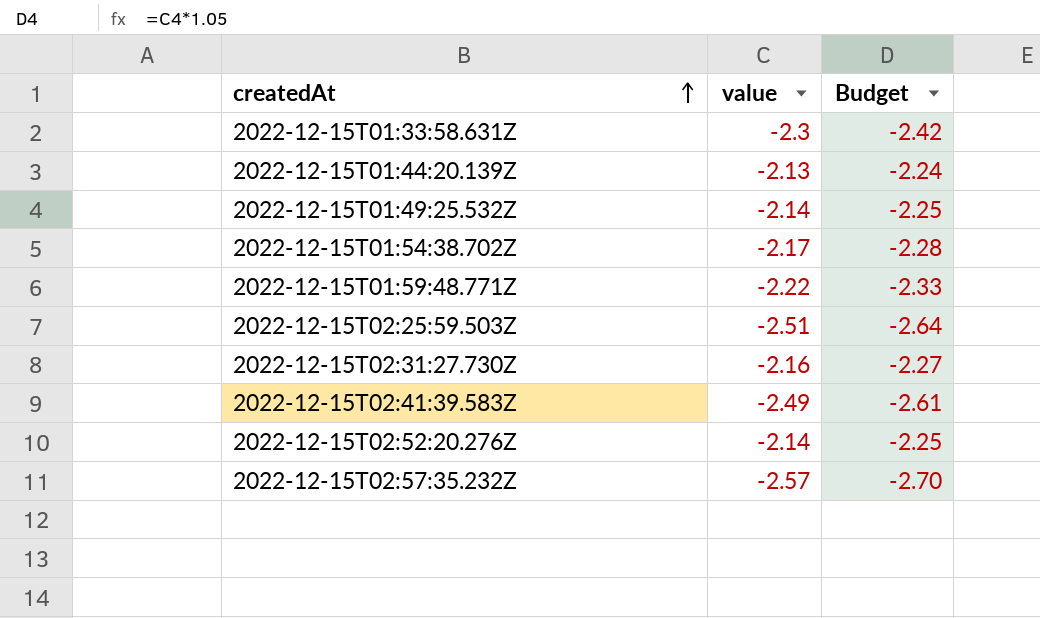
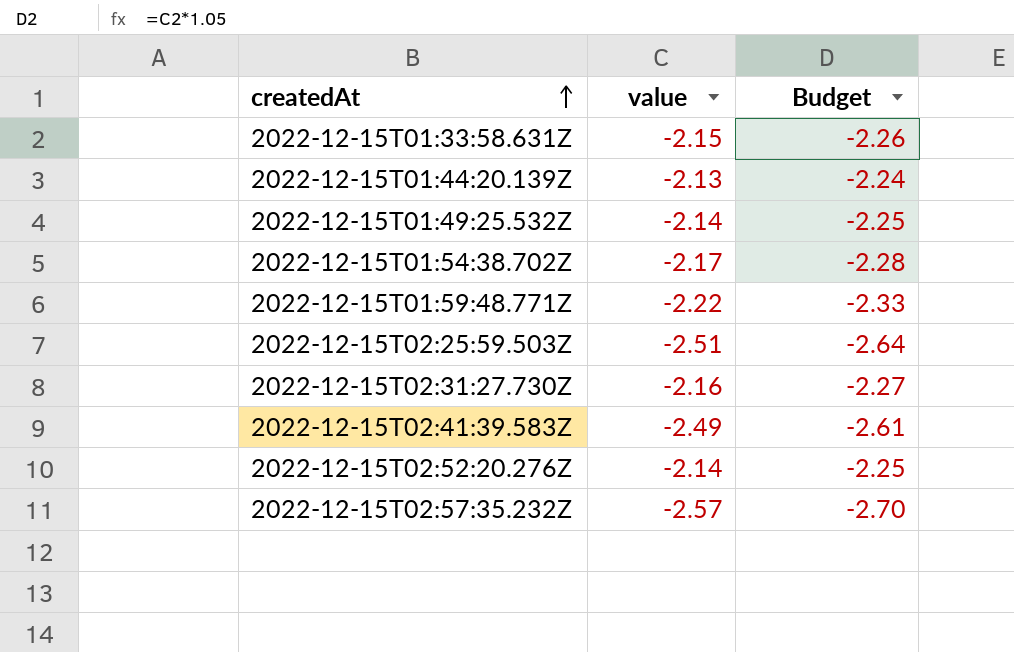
2022-12-15T01:33:58.631Z | value: -2.3 -> -2.15
2022-12-15T01:33:58.631Z | Budget: -2.42 -> -2.26

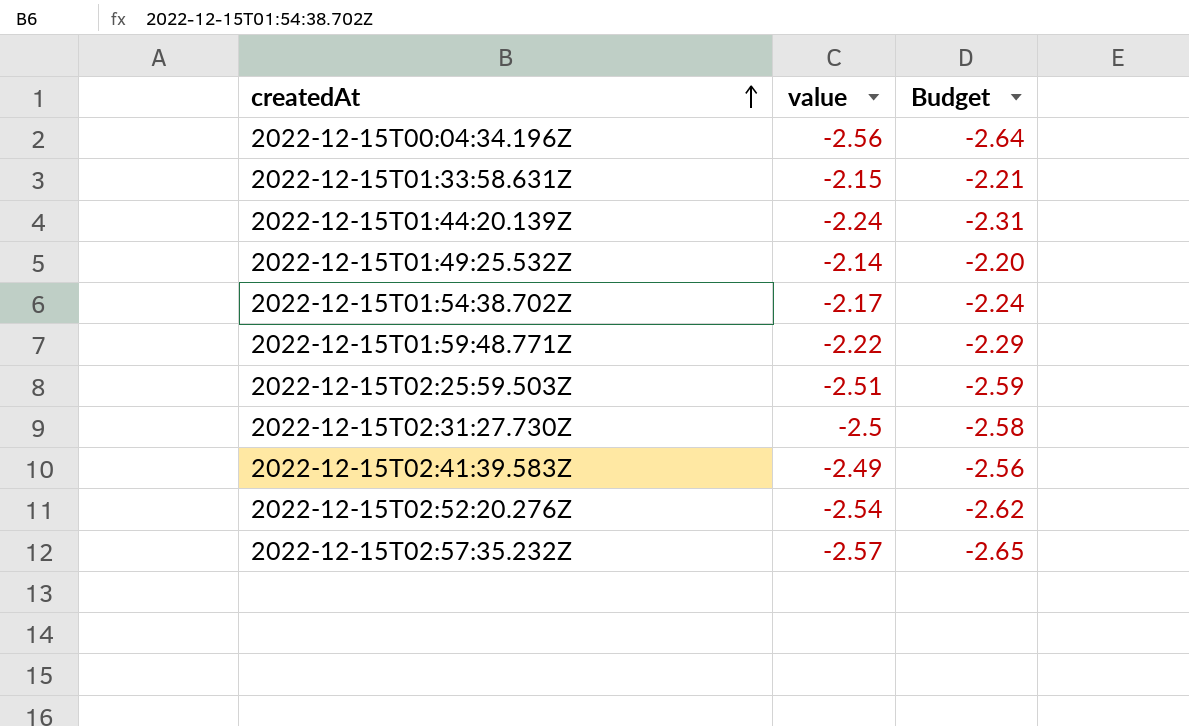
column Budget | formula: [value] * 1.05 -> [value] * 1.03
row 2022-12-15T00:04:34.196Z: none -> -2.56 | -2.64
2022-12-15T01:44:20.139Z | value: -2.13 -> -2.24
2022-12-15T02:31:27.730Z | value: -2.16 -> -2.5
2022-12-15T02:52:20.276Z | value: -2.14 -> -2.54

